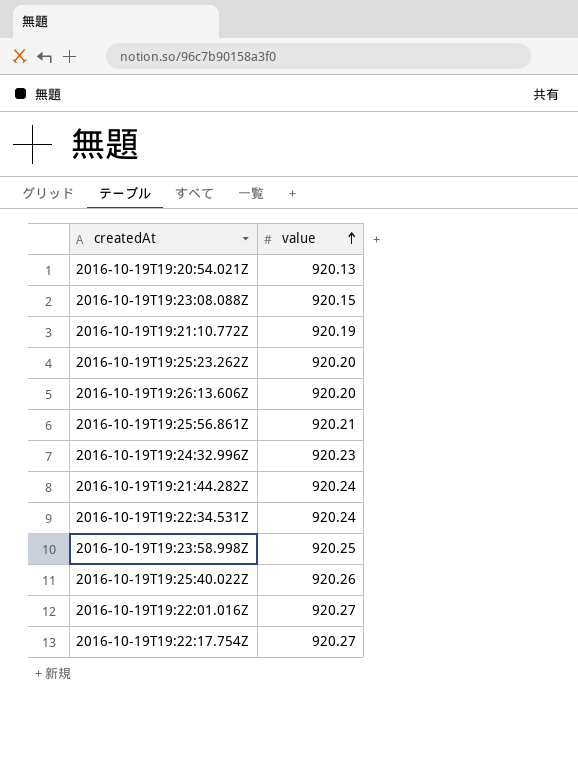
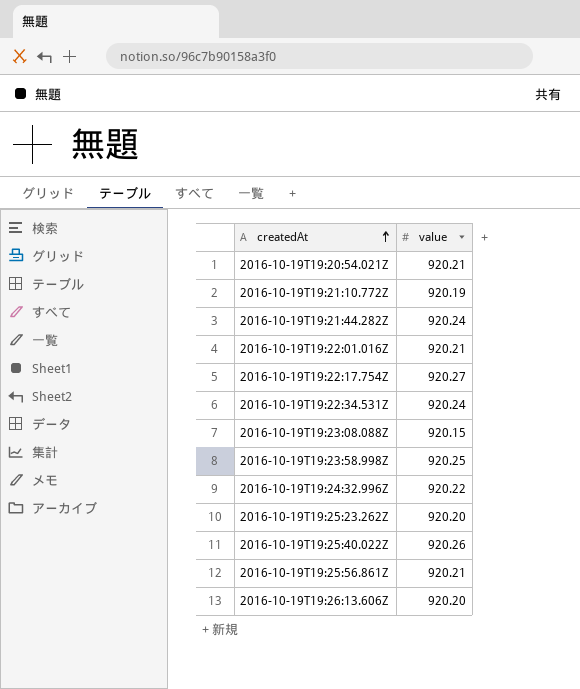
row order: value ascending -> createdAt ascending
2016-10-19T19:20:54.021Z | value: 920.13 -> 920.21
2016-10-19T19:22:01.016Z | value: 920.27 -> 920.21
2016-10-19T19:24:32.996Z | value: 920.23 -> 920.22

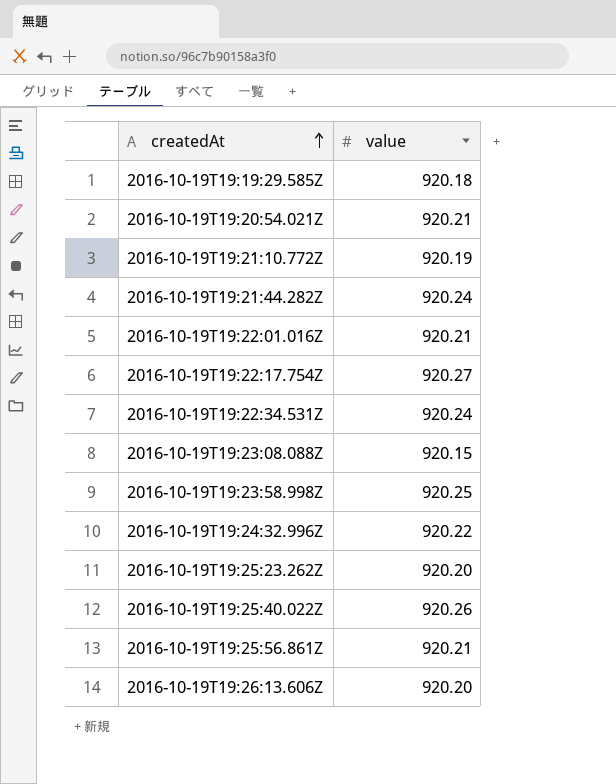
row 2016-10-19T19:19:29.585Z: none -> 920.18

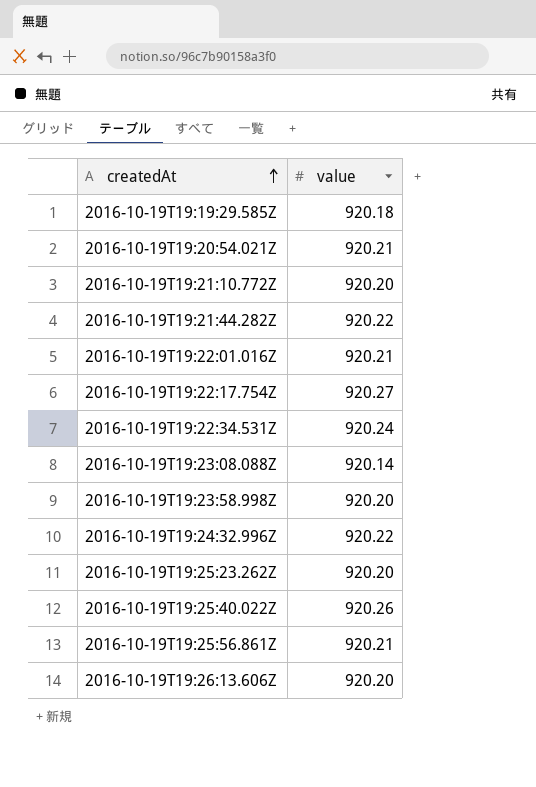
2016-10-19T19:21:10.772Z | value: 920.19 -> 920.20
2016-10-19T19:21:44.282Z | value: 920.24 -> 920.22
2016-10-19T19:23:08.088Z | value: 920.15 -> 920.14
2016-10-19T19:23:58.998Z | value: 920.25 -> 920.20

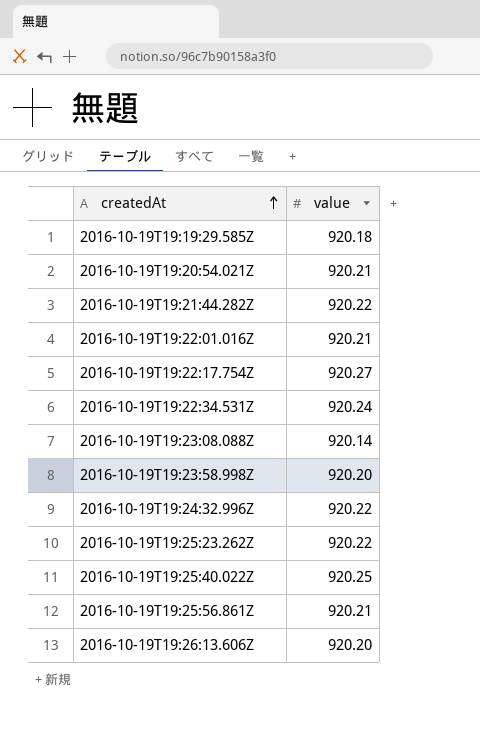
row 2016-10-19T19:21:10.772Z: 920.20 -> none
2016-10-19T19:25:23.262Z | value: 920.20 -> 920.22
2016-10-19T19:25:40.022Z | value: 920.26 -> 920.25

